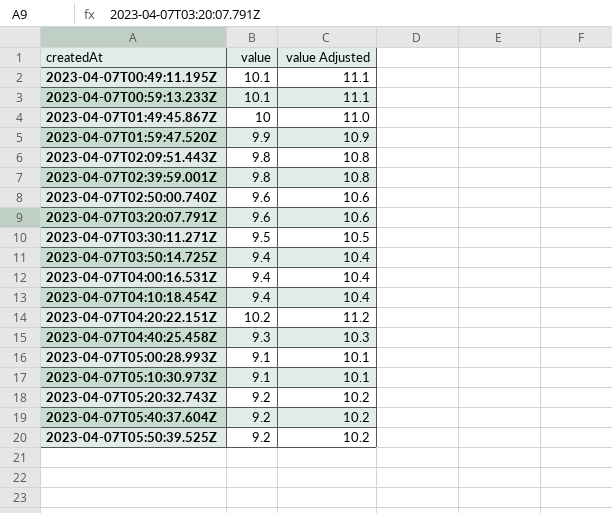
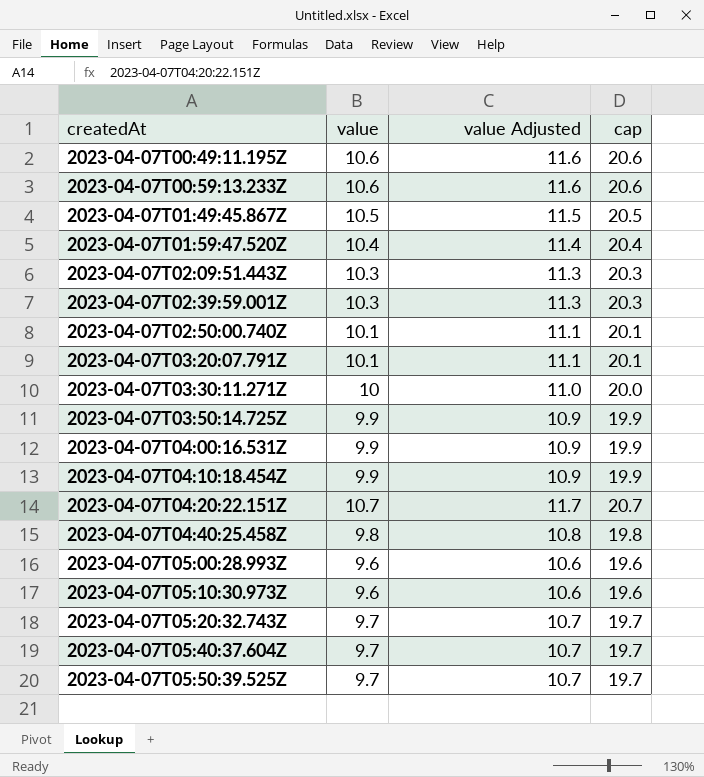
column cap | formula: none -> [value] + 10
2023-04-07T00:49:11.195Z | value: 10.1 -> 10.6
2023-04-07T00:49:11.195Z | value Adjusted: 11.1 -> 11.6
2023-04-07T00:59:13.233Z | value: 10.1 -> 10.6
2023-04-07T00:59:13.233Z | value Adjusted: 11.1 -> 11.6
2023-04-07T01:49:45.867Z | value: 10 -> 10.5
2023-04-07T01:49:45.867Z | value Adjusted: 11.0 -> 11.5
2023-04-07T01:59:47.520Z | value: 9.9 -> 10.4
2023-04-07T01:59:47.520Z | value Adjusted: 10.9 -> 11.4
2023-04-07T02:09:51.443Z | value: 9.8 -> 10.3
2023-04-07T02:09:51.443Z | value Adjusted: 10.8 -> 11.3
2023-04-07T02:39:59.001Z | value: 9.8 -> 10.3
2023-04-07T02:39:59.001Z | value Adjusted: 10.8 -> 11.3
2023-04-07T02:50:00.740Z | value: 9.6 -> 10.1
2023-04-07T02:50:00.740Z | value Adjusted: 10.6 -> 11.1
2023-04-07T03:20:07.791Z | value: 9.6 -> 10.1
2023-04-07T03:20:07.791Z | value Adjusted: 10.6 -> 11.1
2023-04-07T03:30:11.271Z | value: 9.5 -> 10
2023-04-07T03:30:11.271Z | value Adjusted: 10.5 -> 11.0
2023-04-07T03:50:14.725Z | value: 9.4 -> 9.9
2023-04-07T03:50:14.725Z | value Adjusted: 10.4 -> 10.9
2023-04-07T04:00:16.531Z | value: 9.4 -> 9.9
2023-04-07T04:00:16.531Z | value Adjusted: 10.4 -> 10.9
2023-04-07T04:10:18.454Z | value: 9.4 -> 9.9
2023-04-07T04:10:18.454Z | value Adjusted: 10.4 -> 10.9
2023-04-07T04:20:22.151Z | value: 10.2 -> 10.7
2023-04-07T04:20:22.151Z | value Adjusted: 11.2 -> 11.7
2023-04-07T04:40:25.458Z | value: 9.3 -> 9.8
2023-04-07T04:40:25.458Z | value Adjusted: 10.3 -> 10.8
2023-04-07T05:00:28.993Z | value: 9.1 -> 9.6
2023-04-07T05:00:28.993Z | value Adjusted: 10.1 -> 10.6
2023-04-07T05:10:30.973Z | value: 9.1 -> 9.6
2023-04-07T05:10:30.973Z | value Adjusted: 10.1 -> 10.6
2023-04-07T05:20:32.743Z | value: 9.2 -> 9.7
2023-04-07T05:20:32.743Z | value Adjusted: 10.2 -> 10.7
2023-04-07T05:40:37.604Z | value: 9.2 -> 9.7
2023-04-07T05:40:37.604Z | value Adjusted: 10.2 -> 10.7
2023-04-07T05:50:39.525Z | value: 9.2 -> 9.7
2023-04-07T05:50:39.525Z | value Adjusted: 10.2 -> 10.7

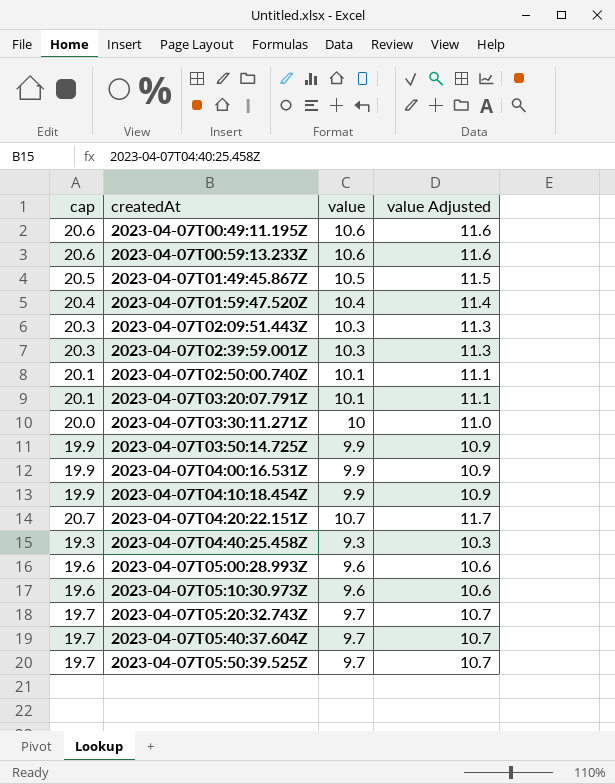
column cap | position: 4 -> 1
2023-04-07T04:40:25.458Z | cap: 19.8 -> 19.3
2023-04-07T04:40:25.458Z | value: 9.8 -> 9.3
2023-04-07T04:40:25.458Z | value Adjusted: 10.8 -> 10.3

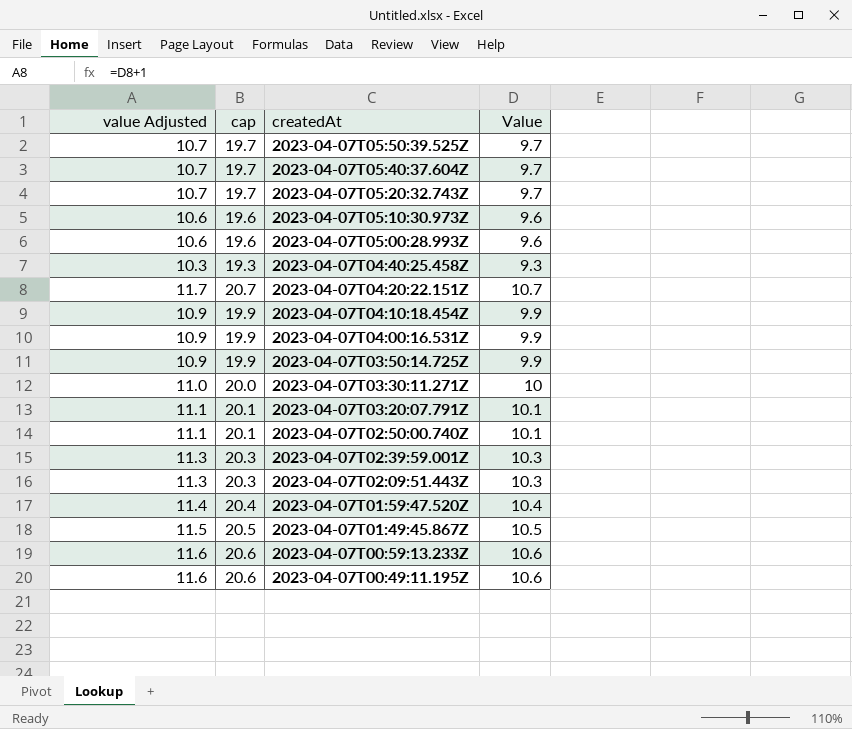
row order: createdAt ascending -> createdAt descending
column value Adjusted | position: 4 -> 1
column name: value -> Value

